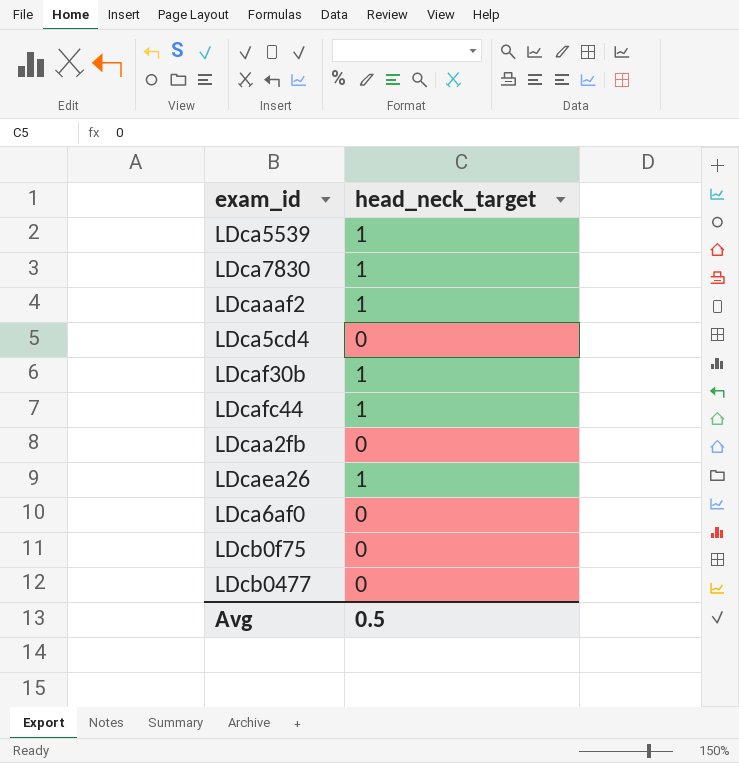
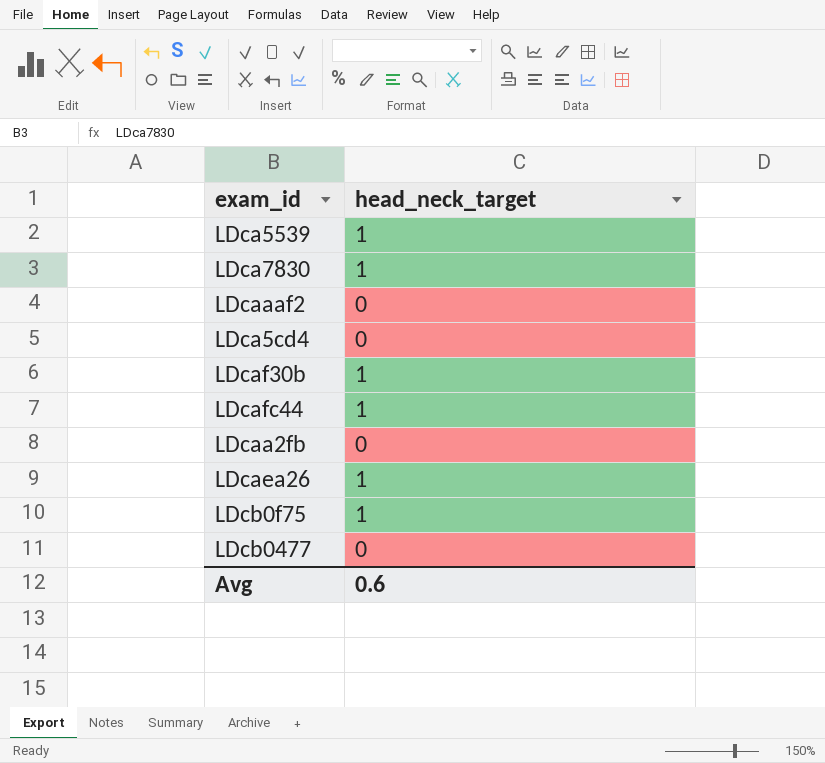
row LDca6af0: 0 -> none
LDcaaaf2 | head_neck_target: 1 -> 0
LDcb0f75 | head_neck_target: 0 -> 1
Avg | head_neck_target: 0.5 -> 0.6

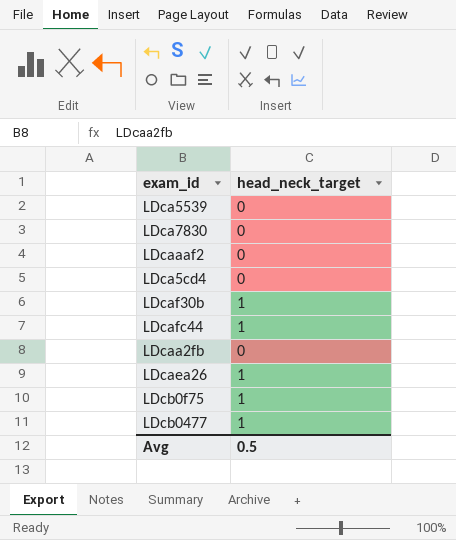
LDca5539 | head_neck_target: 1 -> 0
LDca7830 | head_neck_target: 1 -> 0
LDcb0477 | head_neck_target: 0 -> 1
Avg | head_neck_target: 0.6 -> 0.5

